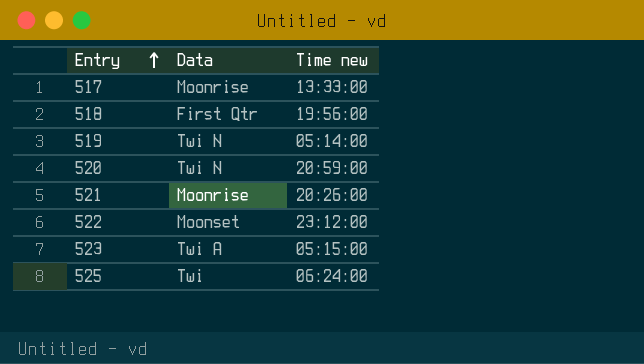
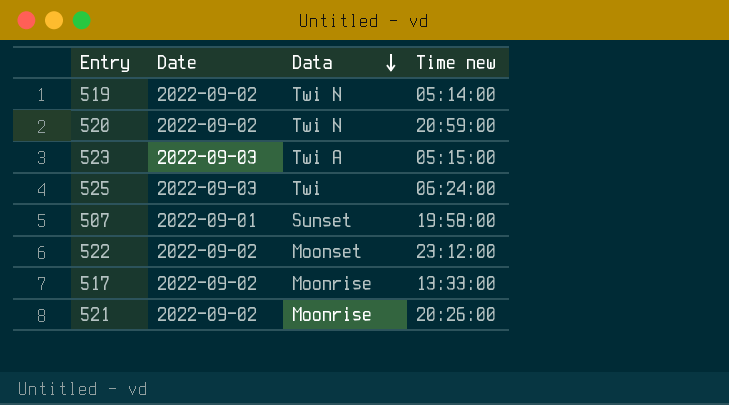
row order: Entry ascending -> Data descending
column Date | position: none -> 2
row 518: First Qtr | 19:56:00 -> none
row 507: none -> 2022-09-01 | Sunset | 19:58:00

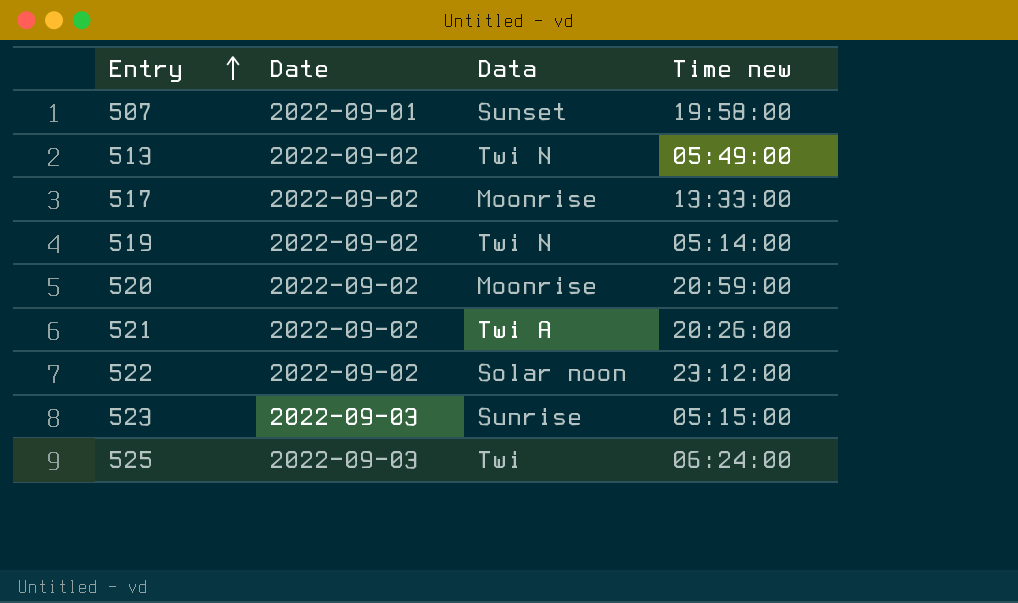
row order: Data descending -> Entry ascending
row 513: none -> 2022-09-02 | Twi N | 05:49:00
520 | Data: Twi N -> Moonrise
521 | Data: Moonrise -> Twi A
522 | Data: Moonset -> Solar noon
523 | Data: Twi A -> Sunrise

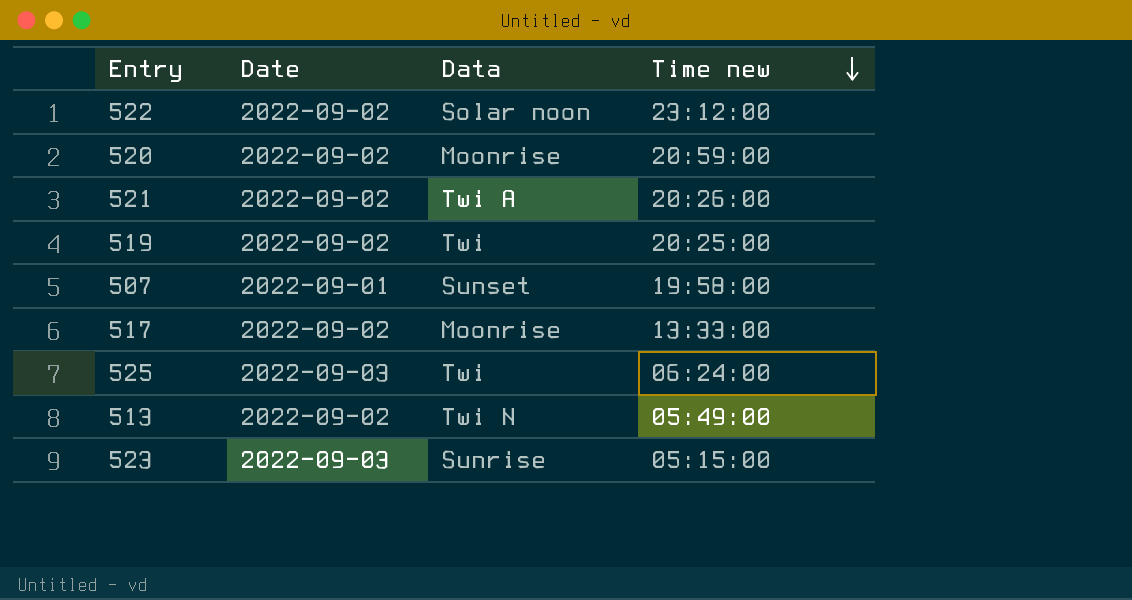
row order: Entry ascending -> Time new descending
519 | Data: Twi N -> Twi
519 | Time new: 05:14:00 -> 20:25:00

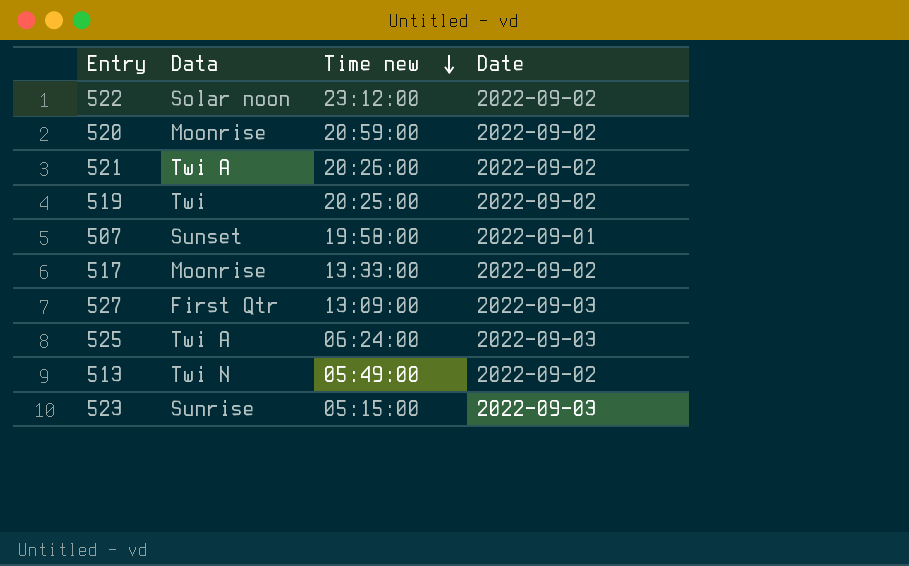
column Date | position: 2 -> 4
row 527: none -> First Qtr | 13:09:00 | 2022-09-03
525 | Data: Twi -> Twi A

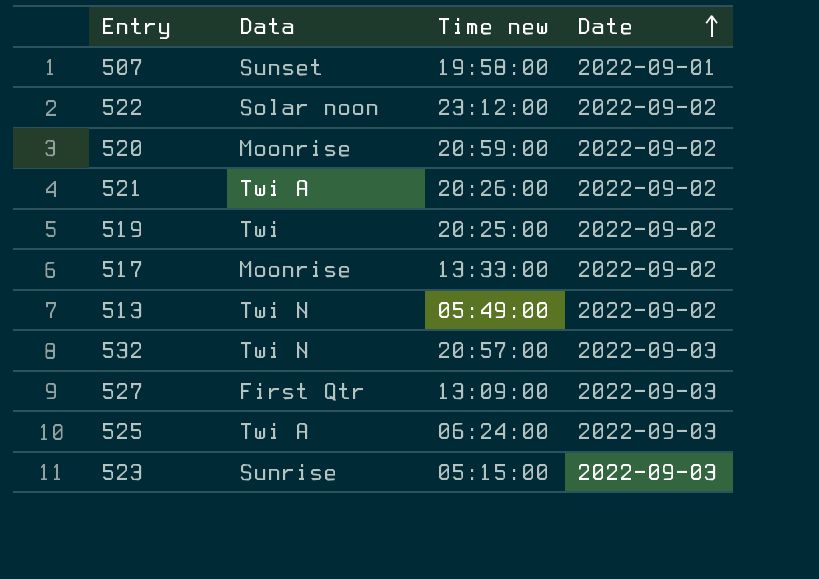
row order: Time new descending -> Date ascending
row 532: none -> Twi N | 20:57:00 | 2022-09-03

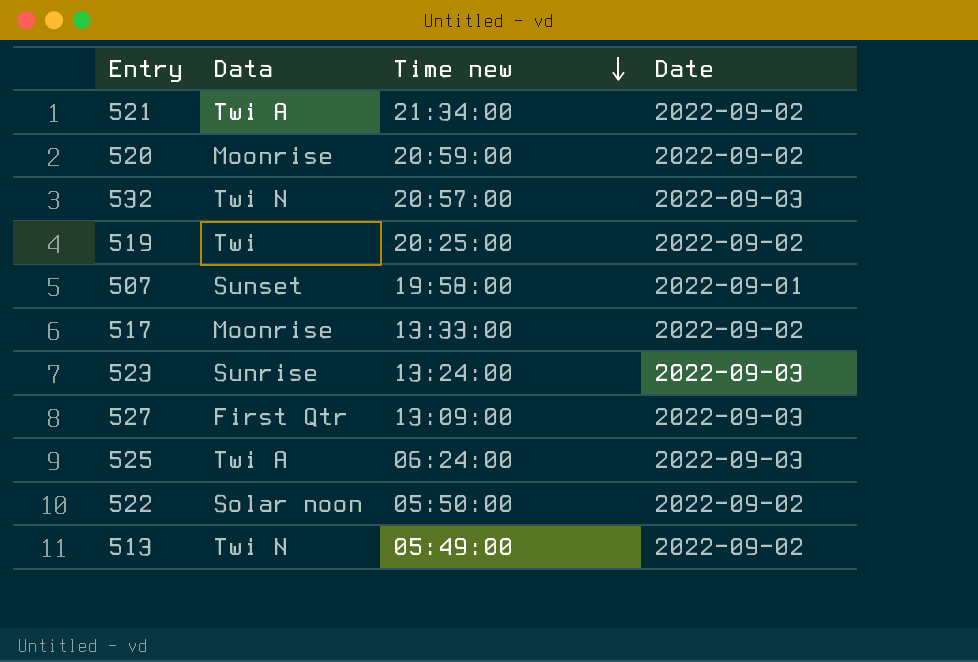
row order: Date ascending -> Time new descending
521 | Time new: 20:26:00 -> 21:34:00
523 | Time new: 05:15:00 -> 13:24:00
522 | Time new: 23:12:00 -> 05:50:00

